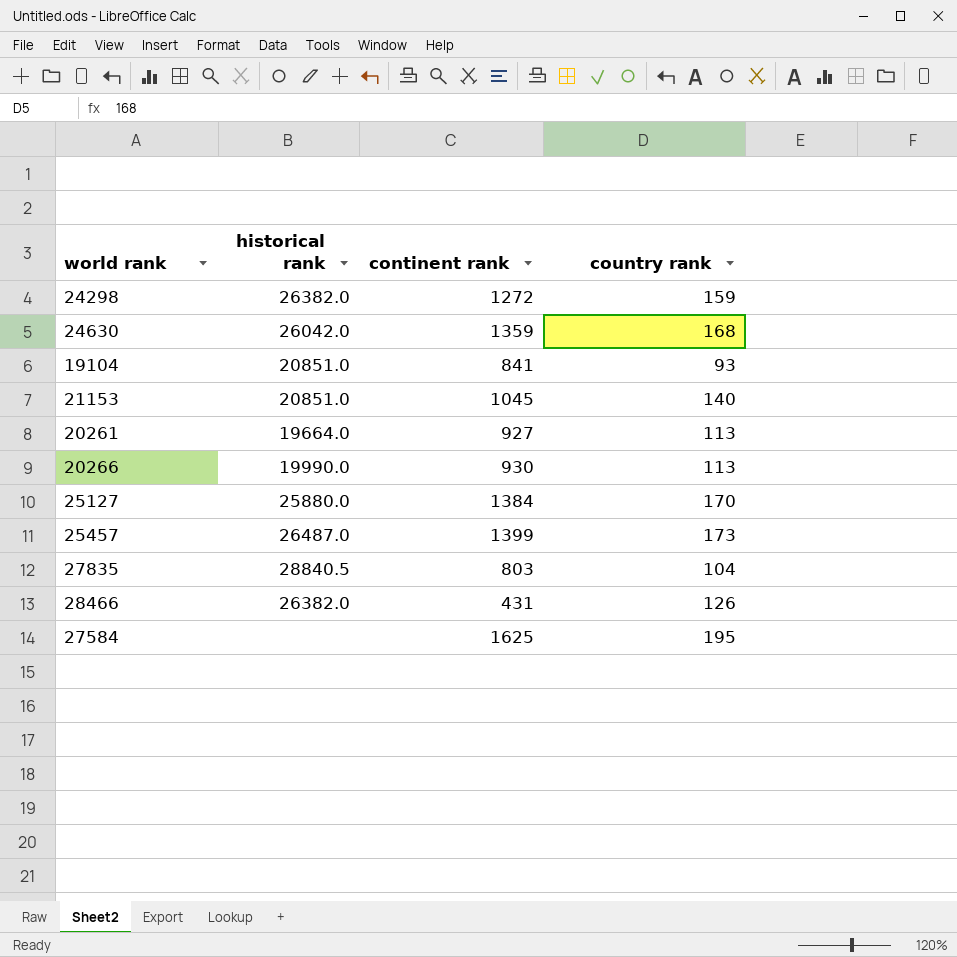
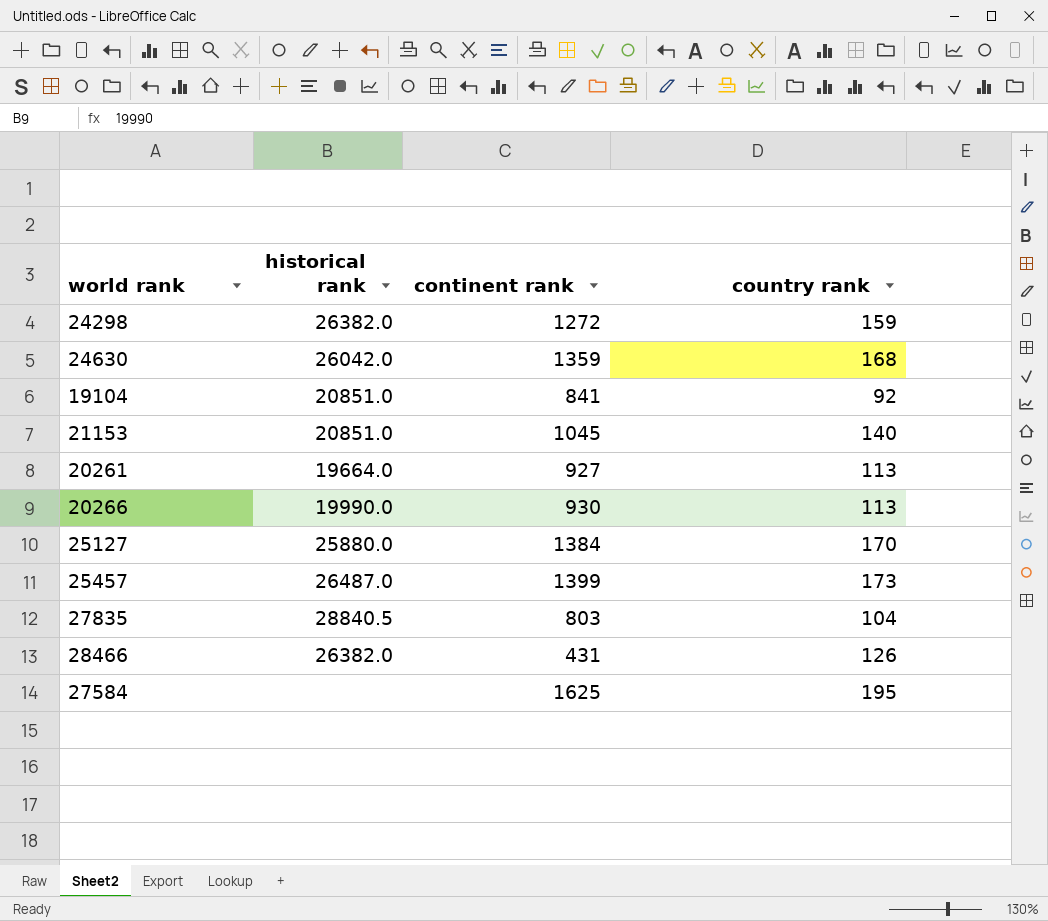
19104 | country rank: 93 -> 92

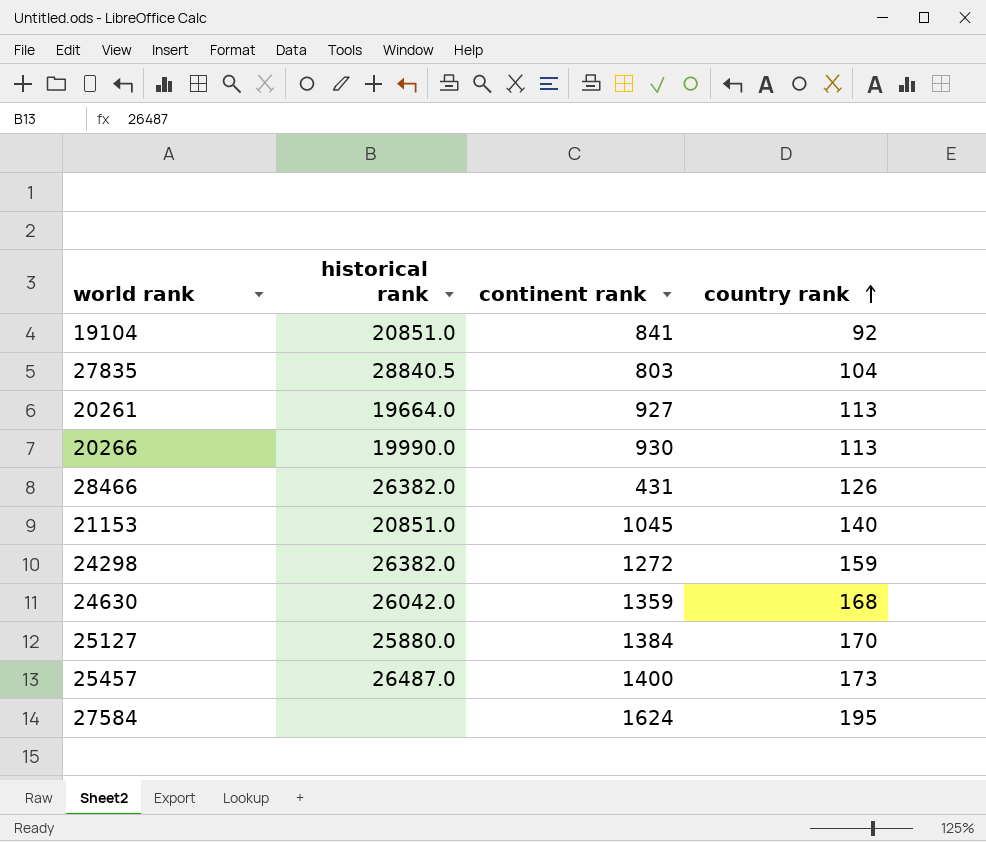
row order: none -> country rank ascending
25457 | continent rank: 1399 -> 1400
27584 | continent rank: 1625 -> 1624

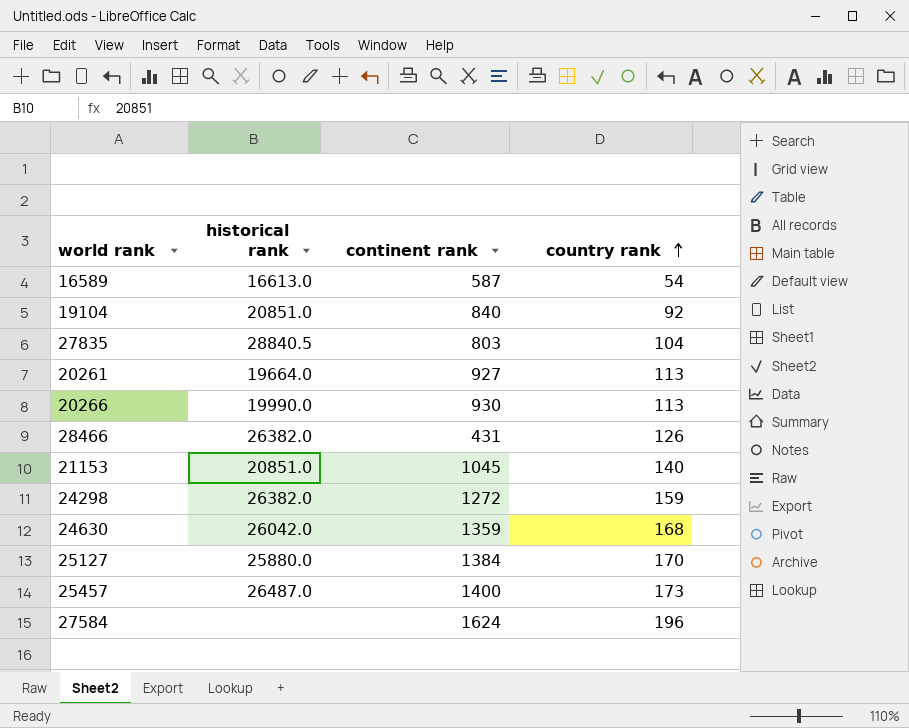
row 16589: none -> 16613.0 | 587 | 54
19104 | continent rank: 841 -> 840
27584 | country rank: 195 -> 196

